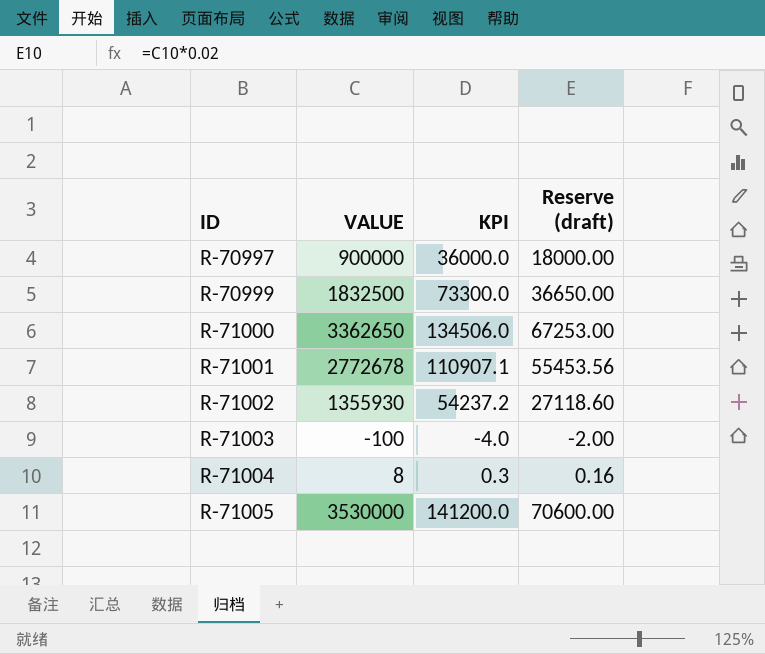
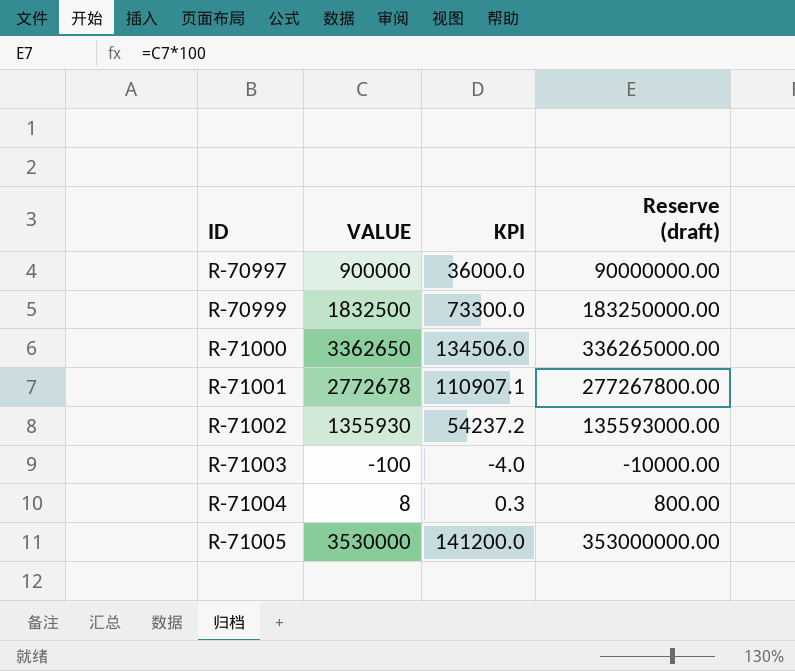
column Reserve (draft) | formula: [VALUE] * 0.02 -> [VALUE] * 100

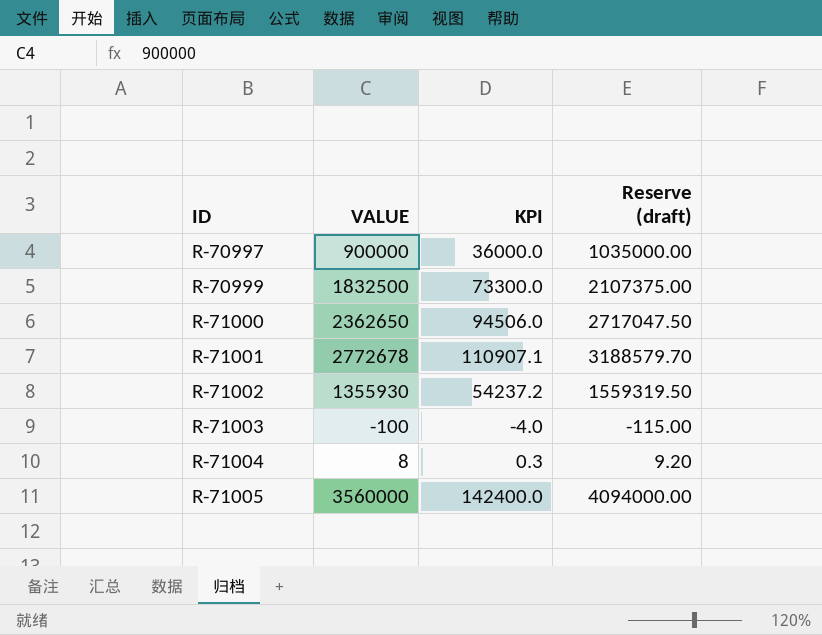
column Reserve (draft) | formula: [VALUE] * 100 -> [VALUE] * 1.15
R-71000 | VALUE: 3362650 -> 2362650
R-71000 | KPI: 134506.0 -> 94506.0
R-71005 | VALUE: 3530000 -> 3560000
R-71005 | KPI: 141200.0 -> 142400.0

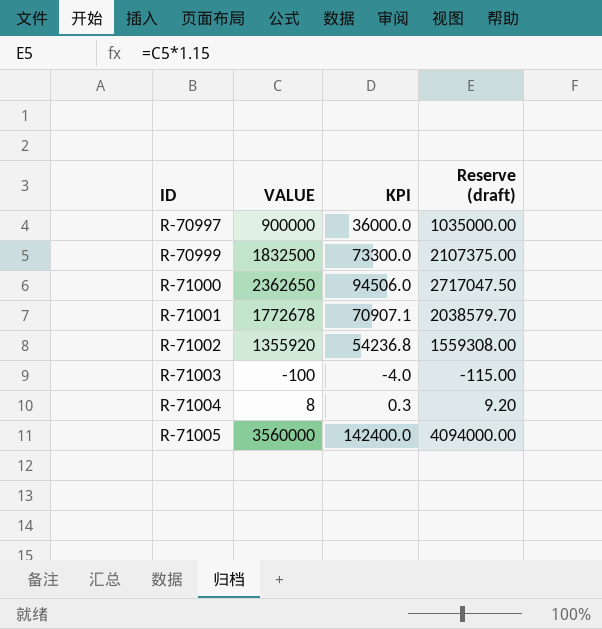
R-71001 | VALUE: 2772678 -> 1772678
R-71001 | KPI: 110907.1 -> 70907.1
R-71001 | Reserve (draft): 3188579.70 -> 2038579.70
R-71002 | VALUE: 1355930 -> 1355920
R-71002 | KPI: 54237.2 -> 54236.8
R-71002 | Reserve (draft): 1559319.50 -> 1559308.00

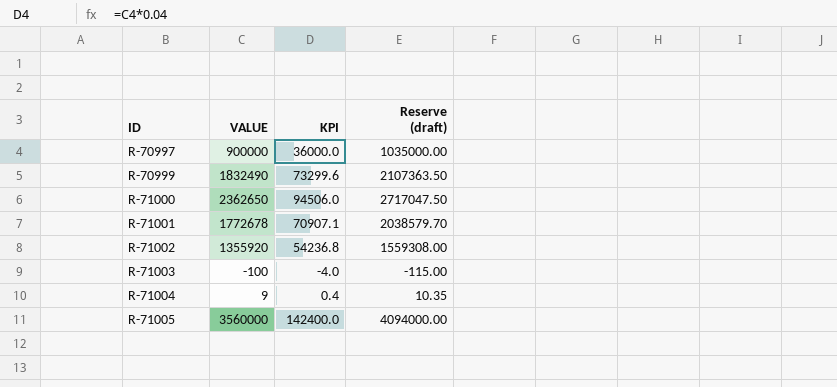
R-70999 | VALUE: 1832500 -> 1832490
R-70999 | KPI: 73300.0 -> 73299.6
R-70999 | Reserve (draft): 2107375.00 -> 2107363.50
R-71004 | VALUE: 8 -> 9
R-71004 | KPI: 0.3 -> 0.4
R-71004 | Reserve (draft): 9.20 -> 10.35

